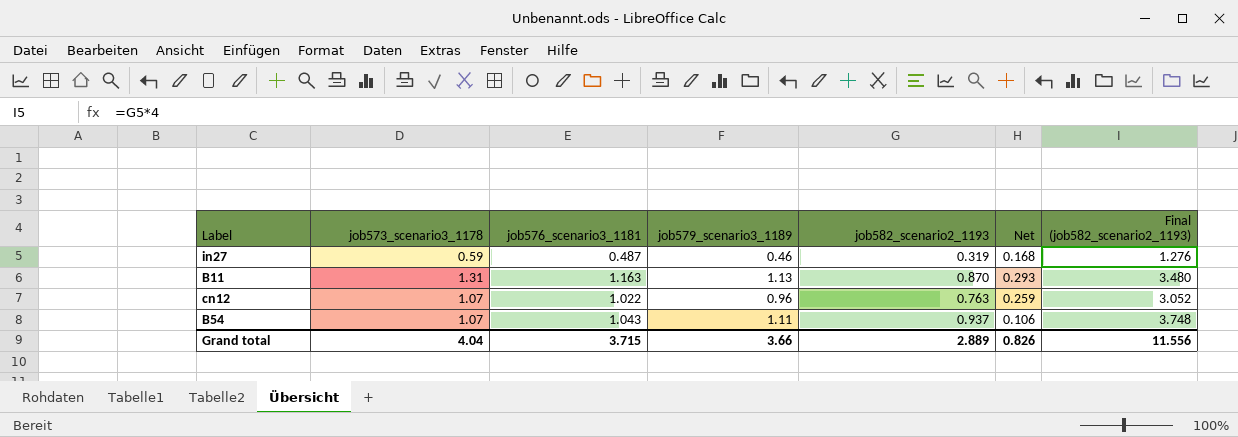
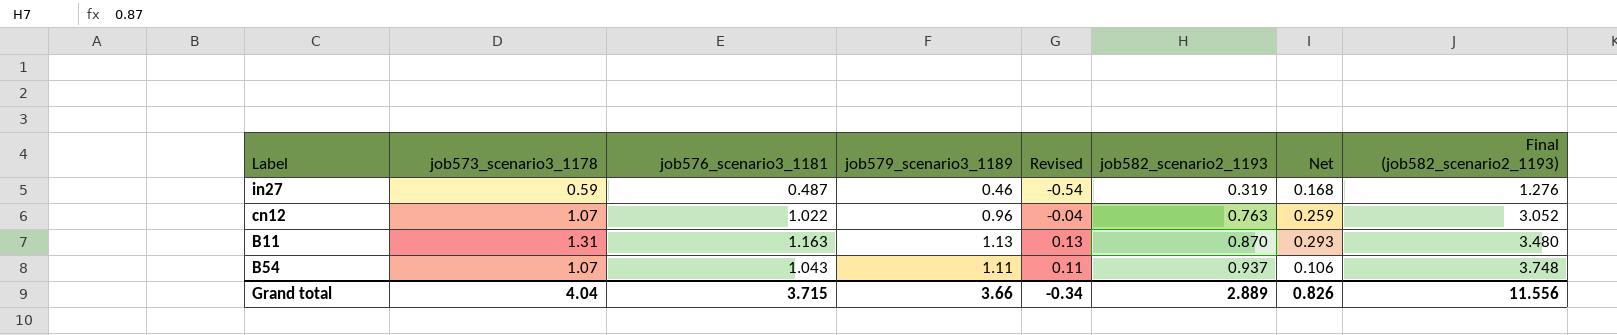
row order: none -> job582_scenario2_1193 ascending
column Revised | formula: none -> [job579_scenario3_1189] - 1

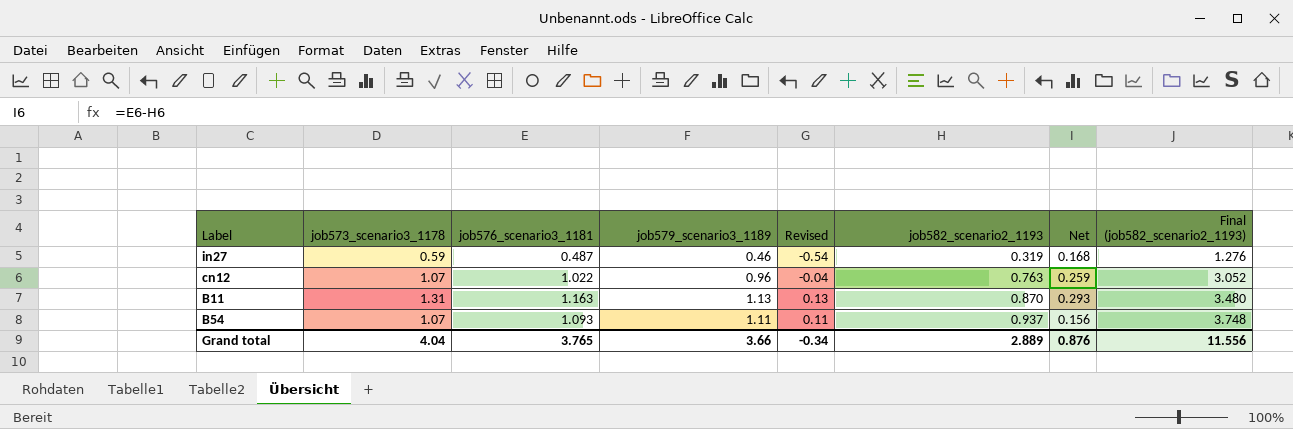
B54 | job576_scenario3_1181: 1.043 -> 1.093
B54 | Net: 0.106 -> 0.156
Grand total | job576_scenario3_1181: 3.715 -> 3.765
Grand total | Net: 0.826 -> 0.876

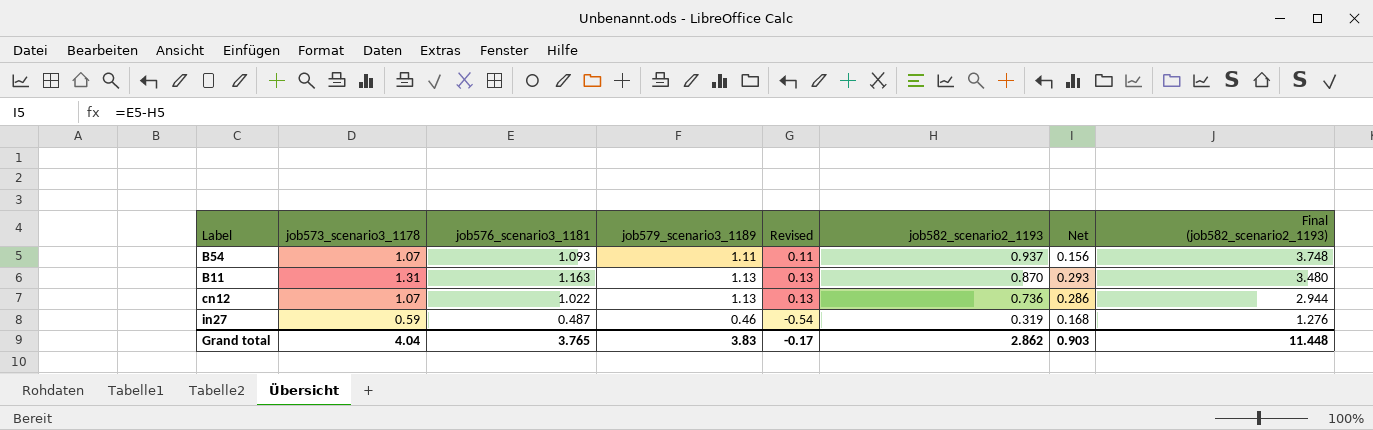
row order: job582_scenario2_1193 ascending -> job582_scenario2_1193 descending
cn12 | job579_scenario3_1189: 0.96 -> 1.13
cn12 | Revised: -0.04 -> 0.13
cn12 | job582_scenario2_1193: 0.763 -> 0.736
cn12 | Net: 0.259 -> 0.286
cn12 | Final (job582_scenario2_1193): 3.052 -> 2.944
Grand total | job579_scenario3_1189: 3.66 -> 3.83
Grand total | Revised: -0.34 -> -0.17
Grand total | job582_scenario2_1193: 2.889 -> 2.862
Grand total | Net: 0.876 -> 0.903
Grand total | Final (job582_scenario2_1193): 11.556 -> 11.448

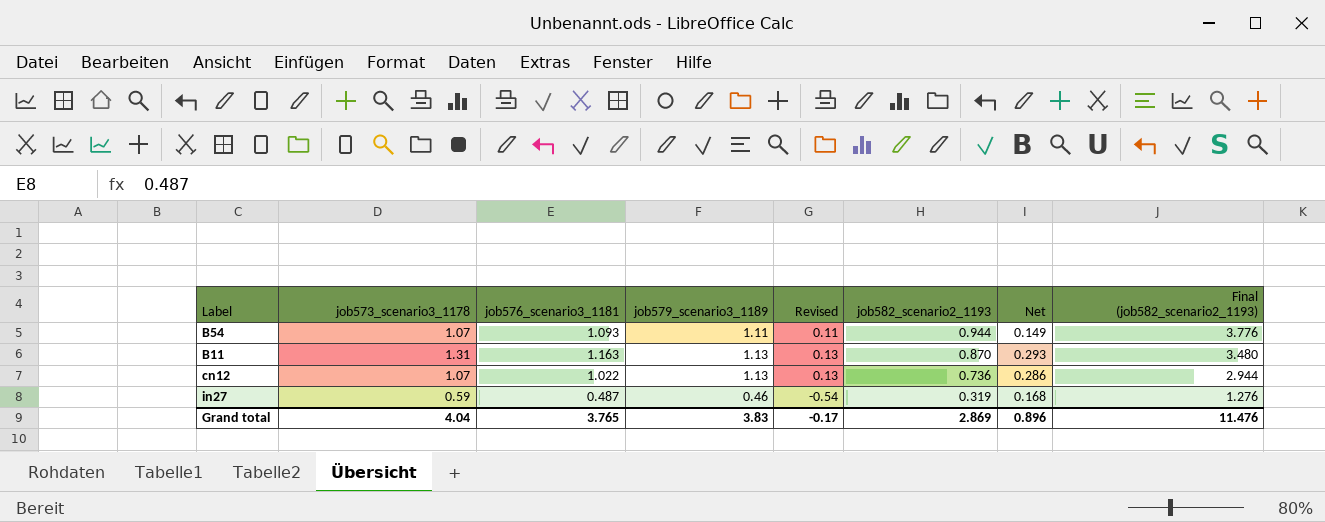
B54 | job582_scenario2_1193: 0.937 -> 0.944
B54 | Net: 0.156 -> 0.149
B54 | Final (job582_scenario2_1193): 3.748 -> 3.776
Grand total | job582_scenario2_1193: 2.862 -> 2.869
Grand total | Net: 0.903 -> 0.896
Grand total | Final (job582_scenario2_1193): 11.448 -> 11.476

